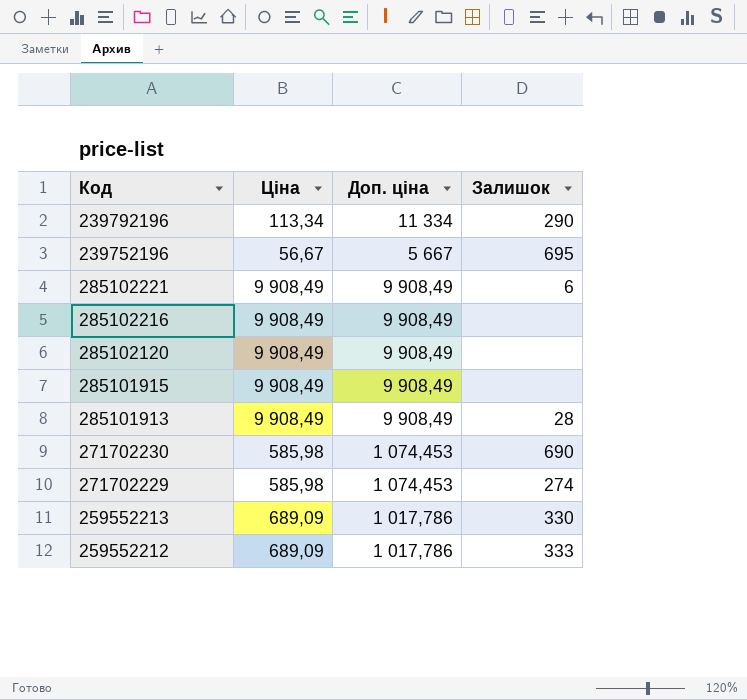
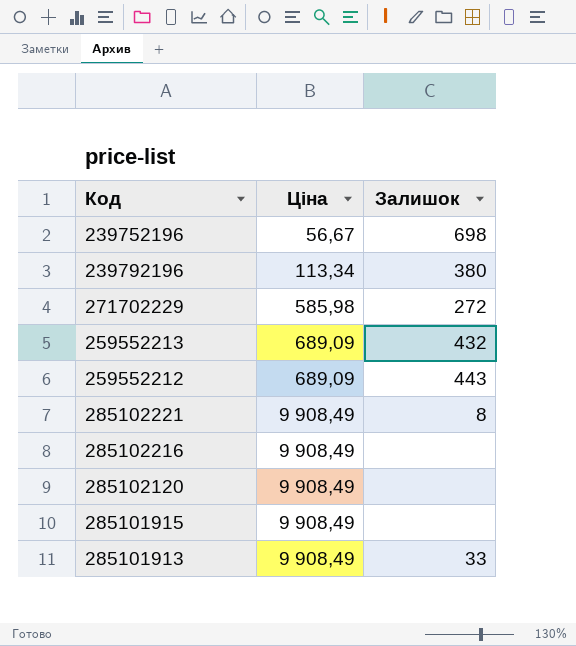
row order: none -> Ціна ascending
column Доп. ціна | position: 3 -> none
row 271702230: 585,98 | 1 074,453 | 690 -> none
239752196 | Залишок: 695 -> 698
239792196 | Залишок: 290 -> 380
271702229 | Залишок: 274 -> 272
259552213 | Залишок: 330 -> 432
259552212 | Залишок: 333 -> 443
285102221 | Залишок: 6 -> 8
285101913 | Залишок: 28 -> 33

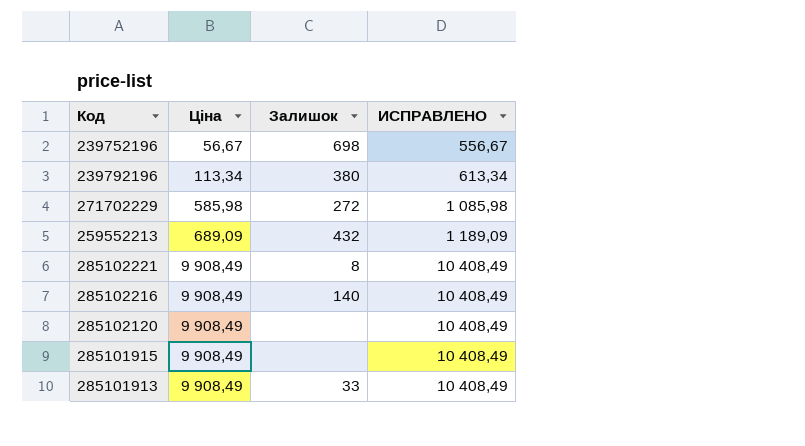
column ИСПРАВЛЕНО | formula: none -> [Ціна] + 500
row 259552212: 689,09 | 443 -> none
285102216 | Залишок: none -> 140

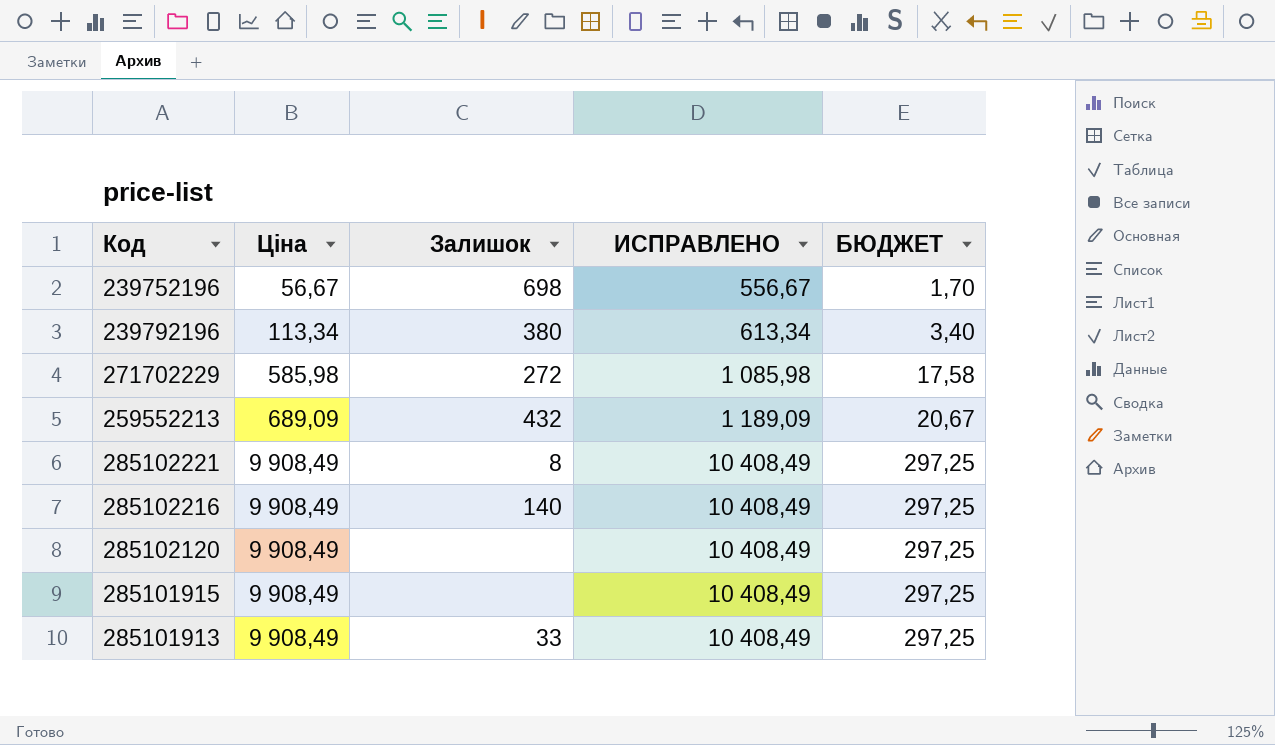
column БЮДЖЕТ | formula: none -> [Ціна] * 0,03

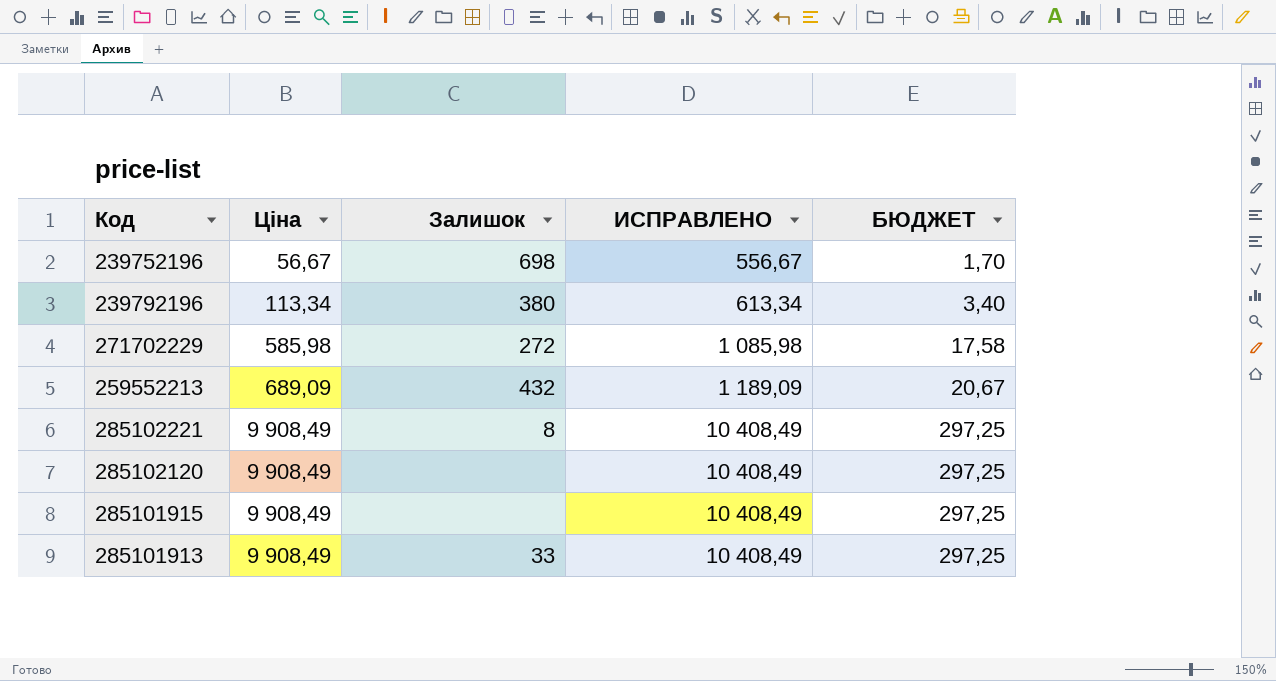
row 285102216: 9 908,49 | 140 | 10 408,49 | 297,25 -> none

